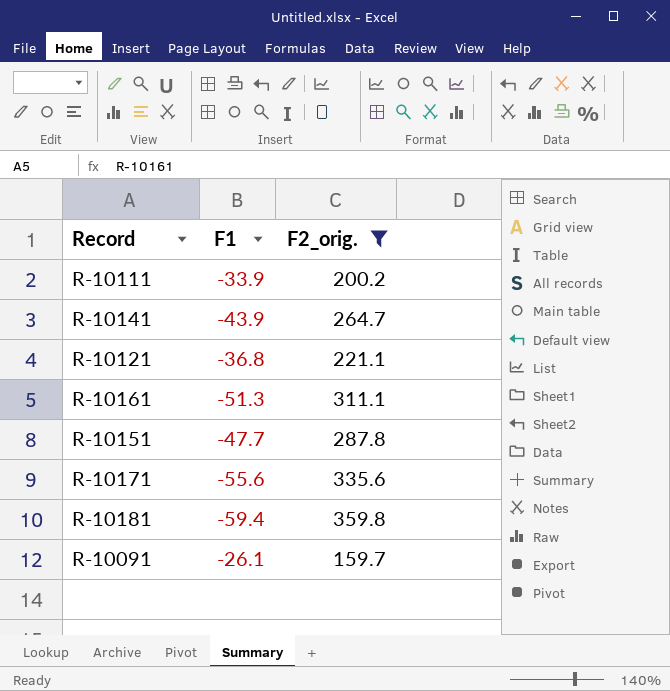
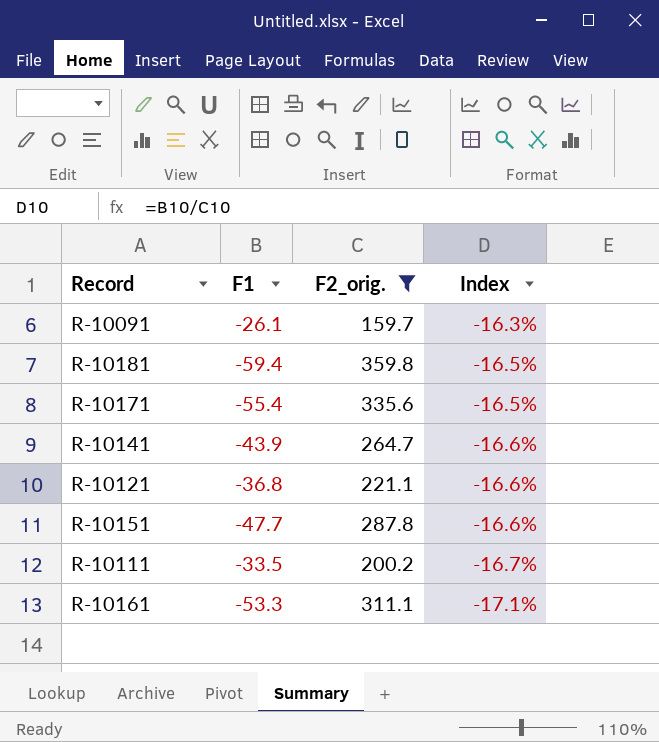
row order: none -> Index descending
column Index | formula: none -> [F1] / [F2_orig.]
R-10171 | F1: -55.6 -> -55.4
R-10111 | F1: -33.9 -> -33.5
R-10161 | F1: -51.3 -> -53.3

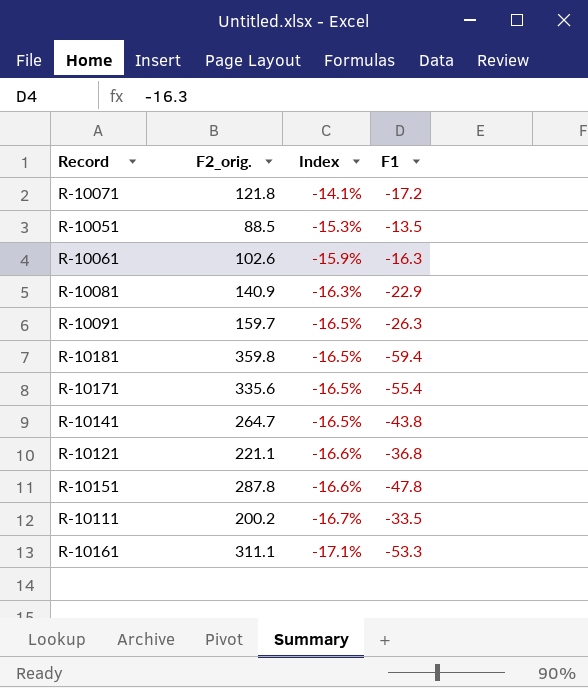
filter: F2_orig. >= 159.7 -> none
column F1 | position: 2 -> 4
R-10091 | Index: -16.3% -> -16.5%
R-10091 | F1: -26.1 -> -26.3
R-10141 | Index: -16.6% -> -16.5%
R-10141 | F1: -43.9 -> -43.8
R-10151 | F1: -47.7 -> -47.8

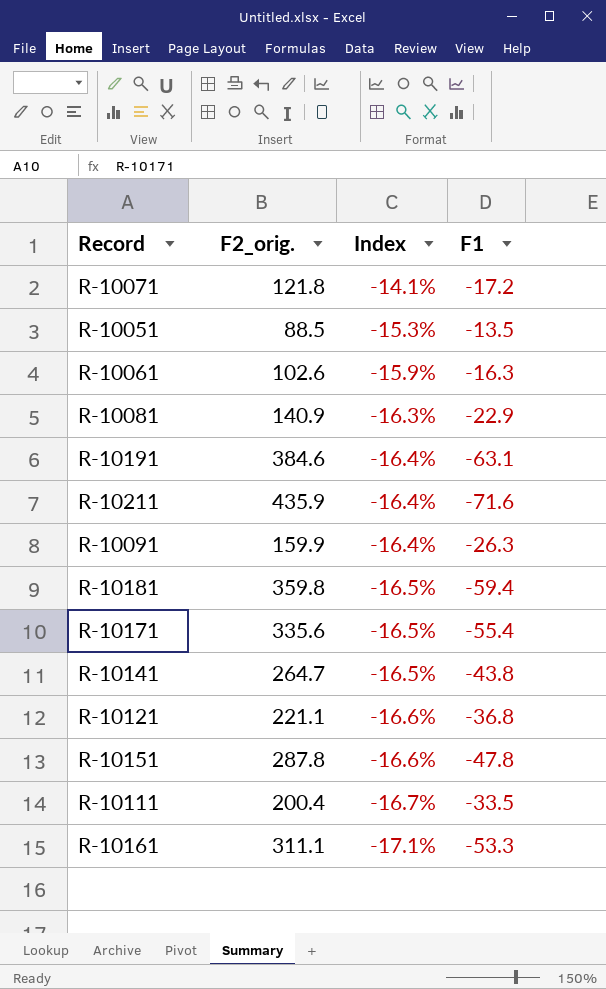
row R-10191: none -> 384.6 | -16.4% | -63.1
row R-10211: none -> 435.9 | -16.4% | -71.6
R-10091 | F2_orig.: 159.7 -> 159.9
R-10091 | Index: -16.5% -> -16.4%
R-10111 | F2_orig.: 200.2 -> 200.4

